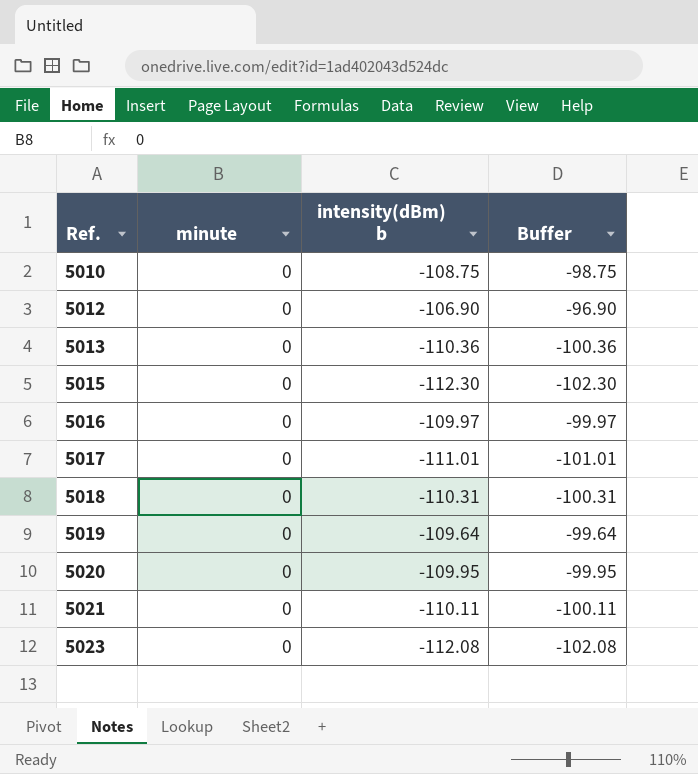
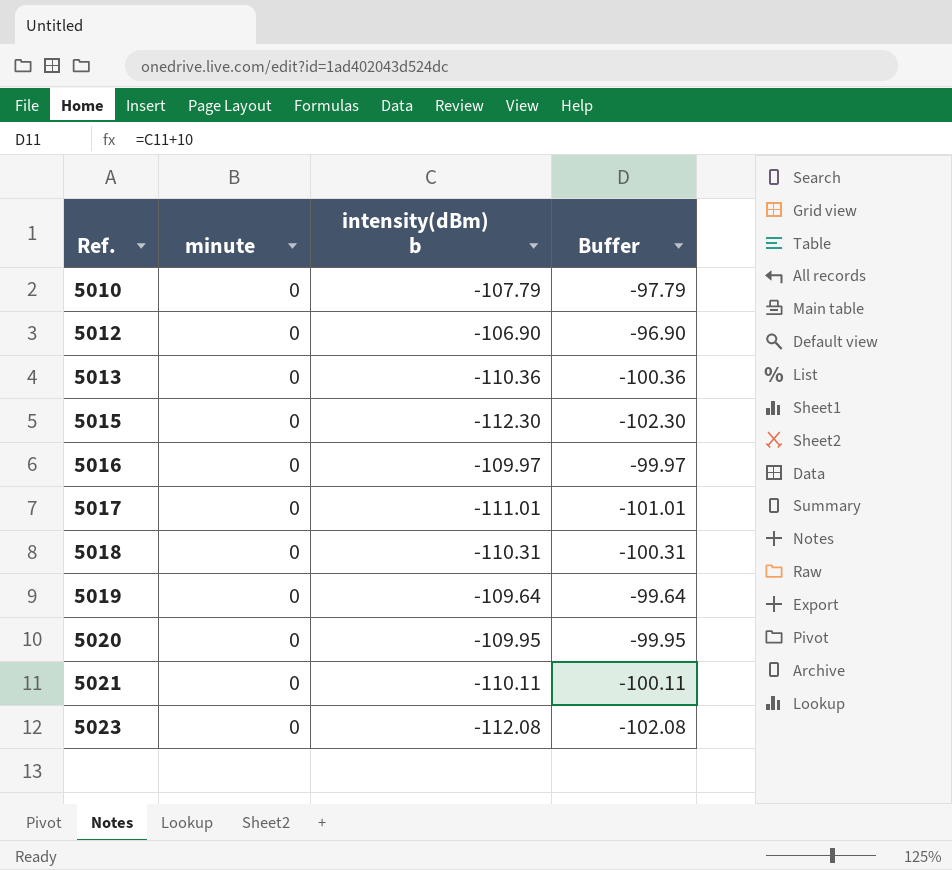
5010 | intensity(dBm) b: -108.75 -> -107.79
5010 | Buffer: -98.75 -> -97.79

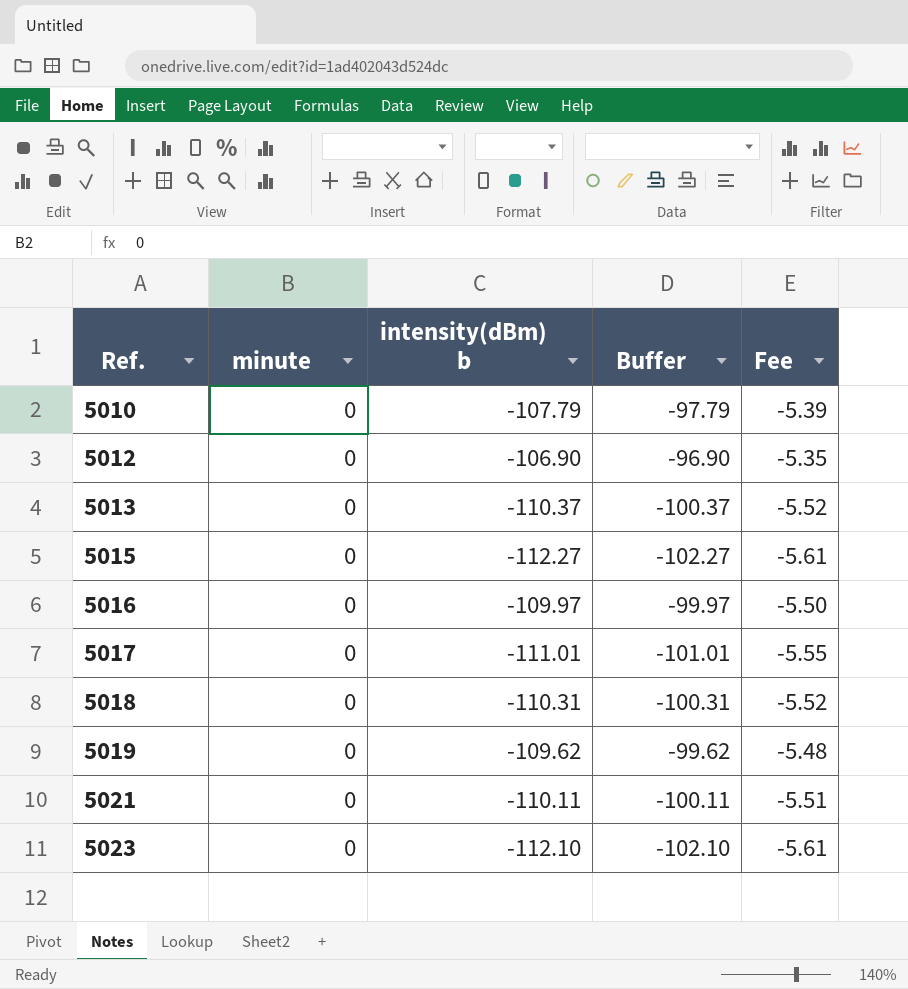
column Fee | formula: none -> [intensity(dBm) b] * 0.05
row 5020: 0 | -109.95 | -99.95 -> none
5013 | intensity(dBm) b: -110.36 -> -110.37
5013 | Buffer: -100.36 -> -100.37
5015 | intensity(dBm) b: -112.30 -> -112.27
5015 | Buffer: -102.30 -> -102.27
5019 | intensity(dBm) b: -109.64 -> -109.62
5019 | Buffer: -99.64 -> -99.62
5023 | intensity(dBm) b: -112.08 -> -112.10
5023 | Buffer: -102.08 -> -102.10

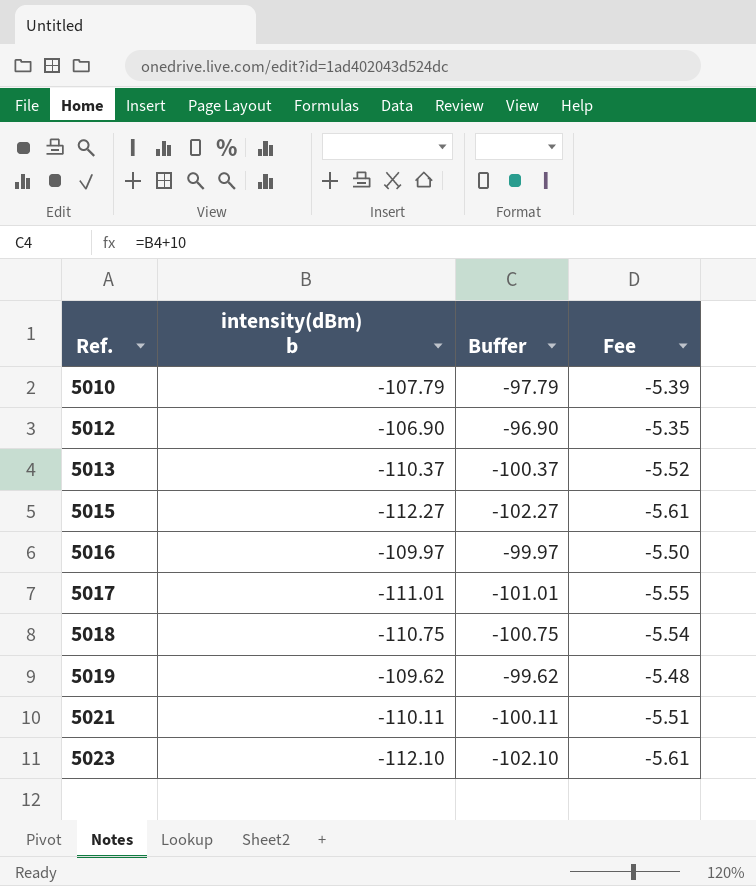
column minute | position: 2 -> none
5018 | intensity(dBm) b: -110.31 -> -110.75
5018 | Buffer: -100.31 -> -100.75
5018 | Fee: -5.52 -> -5.54

